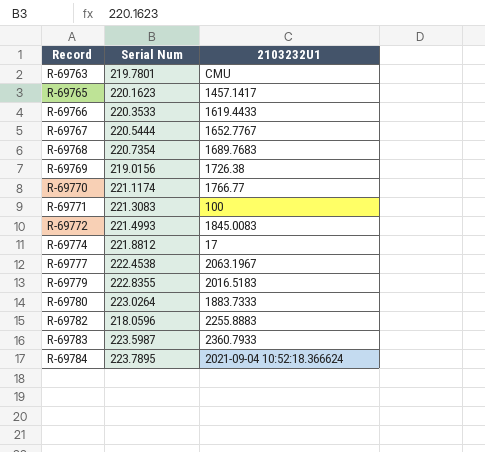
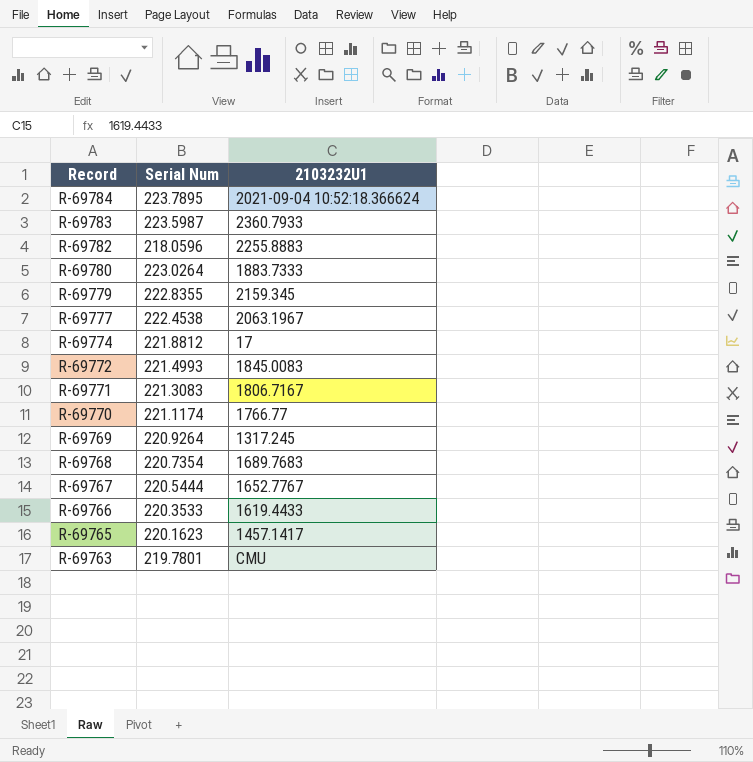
row order: Record ascending -> Record descending
R-69779 | 2103232U1: 2016.5183 -> 2159.345
R-69771 | 2103232U1: 100 -> 1806.7167
R-69769 | Serial Num: 219.0156 -> 220.9264
R-69769 | 2103232U1: 1726.38 -> 1317.245

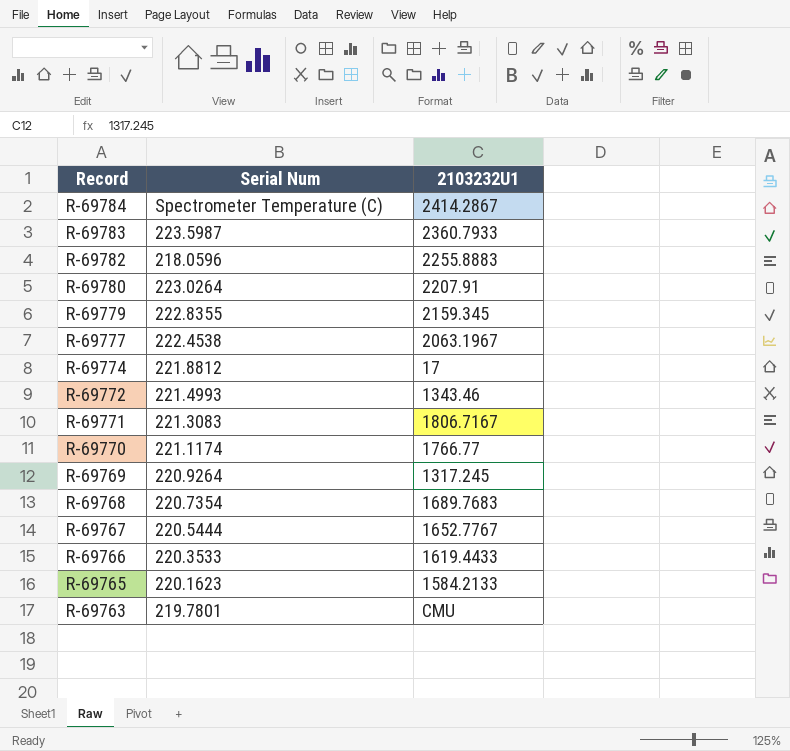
R-69784 | Serial Num: 223.7895 -> Spectrometer Temperature (C)
R-69784 | 2103232U1: 2021-09-04 10:52:18.366624 -> 2414.2867
R-69780 | 2103232U1: 1883.7333 -> 2207.91
R-69772 | 2103232U1: 1845.0083 -> 1343.46
R-69765 | 2103232U1: 1457.1417 -> 1584.2133

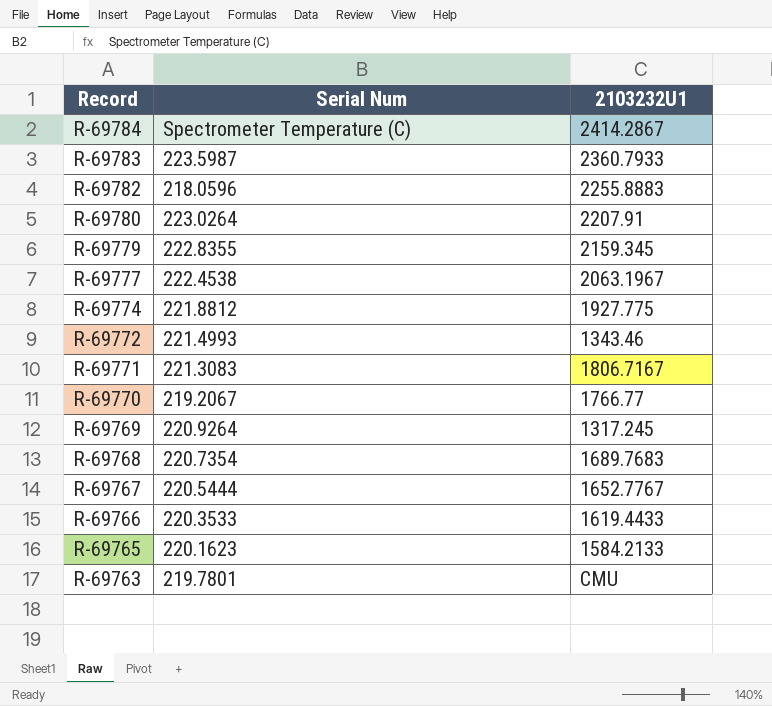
R-69774 | 2103232U1: 17 -> 1927.775
R-69770 | Serial Num: 221.1174 -> 219.2067

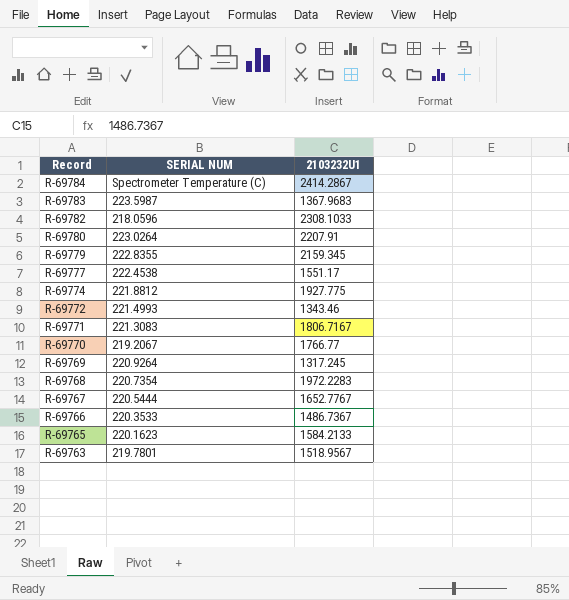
column name: Serial Num -> SERIAL NUM
R-69783 | 2103232U1: 2360.7933 -> 1367.9683
R-69782 | 2103232U1: 2255.8883 -> 2308.1033
R-69777 | 2103232U1: 2063.1967 -> 1551.17
R-69768 | 2103232U1: 1689.7683 -> 1972.2283
R-69766 | 2103232U1: 1619.4433 -> 1486.7367
R-69763 | 2103232U1: CMU -> 1518.9567

